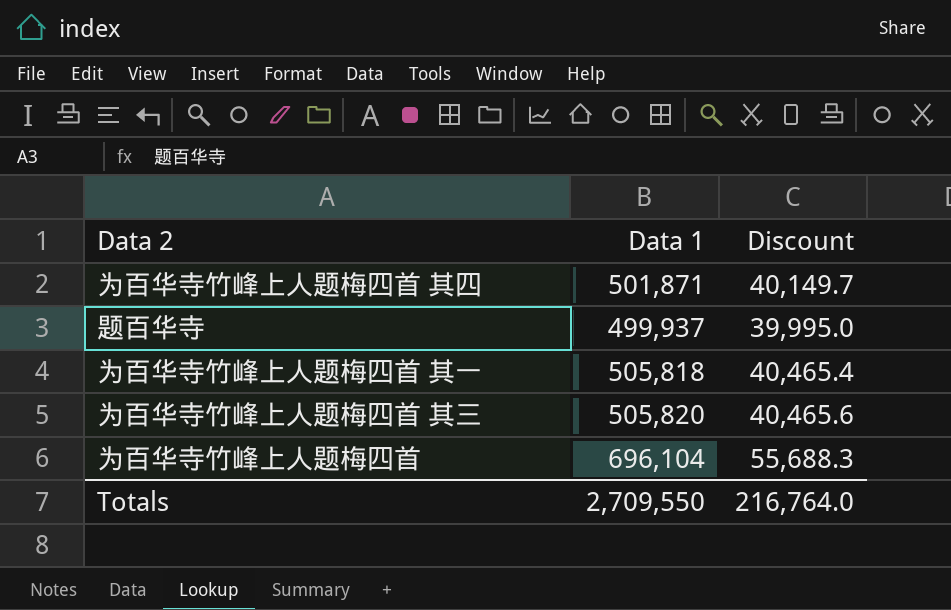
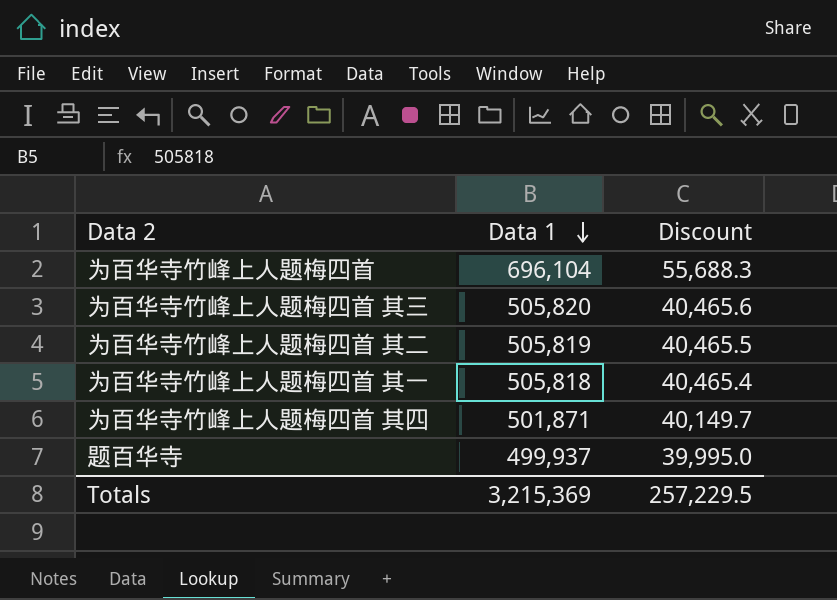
row order: none -> Data 1 descending
row 为百华寺竹峰上人题梅四首 其二: none -> 505,819 | 40,465.5
Totals | Data 1: 2,709,550 -> 3,215,369
Totals | Discount: 216,764.0 -> 257,229.5

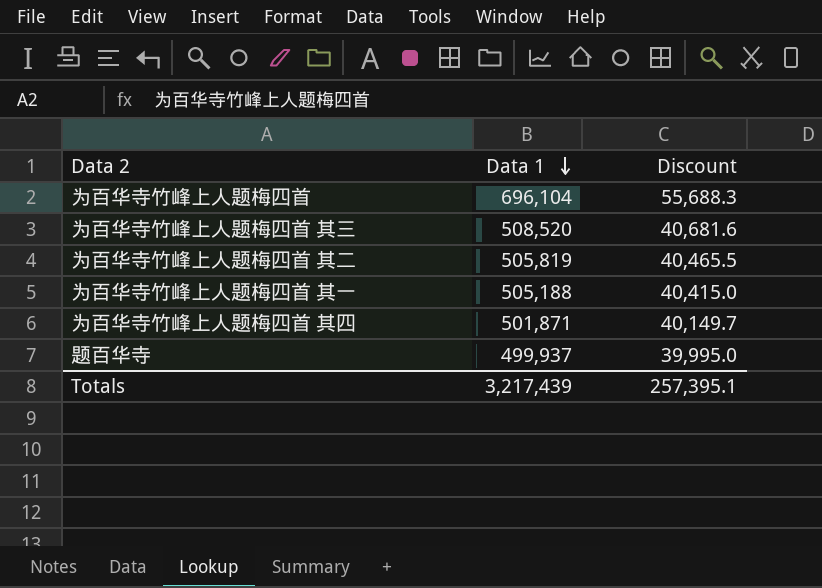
为百华寺竹峰上人题梅四首 其三 | Data 1: 505,820 -> 508,520
为百华寺竹峰上人题梅四首 其三 | Discount: 40,465.6 -> 40,681.6
为百华寺竹峰上人题梅四首 其一 | Data 1: 505,818 -> 505,188
为百华寺竹峰上人题梅四首 其一 | Discount: 40,465.4 -> 40,415.0
Totals | Data 1: 3,215,369 -> 3,217,439
Totals | Discount: 257,229.5 -> 257,395.1

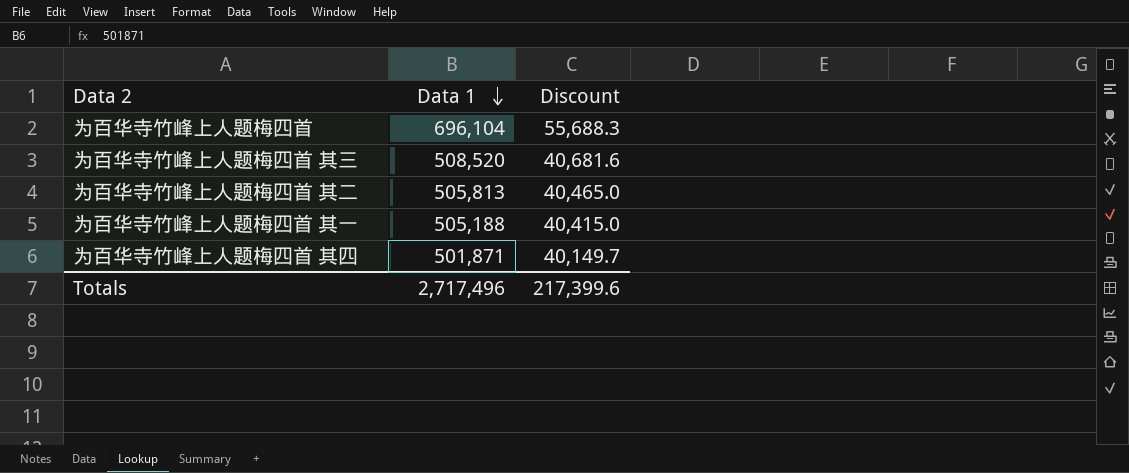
row 题百华寺: 499,937 | 39,995.0 -> none
为百华寺竹峰上人题梅四首 其二 | Data 1: 505,819 -> 505,813
为百华寺竹峰上人题梅四首 其二 | Discount: 40,465.5 -> 40,465.0
Totals | Data 1: 3,217,439 -> 2,717,496
Totals | Discount: 257,395.1 -> 217,399.6

